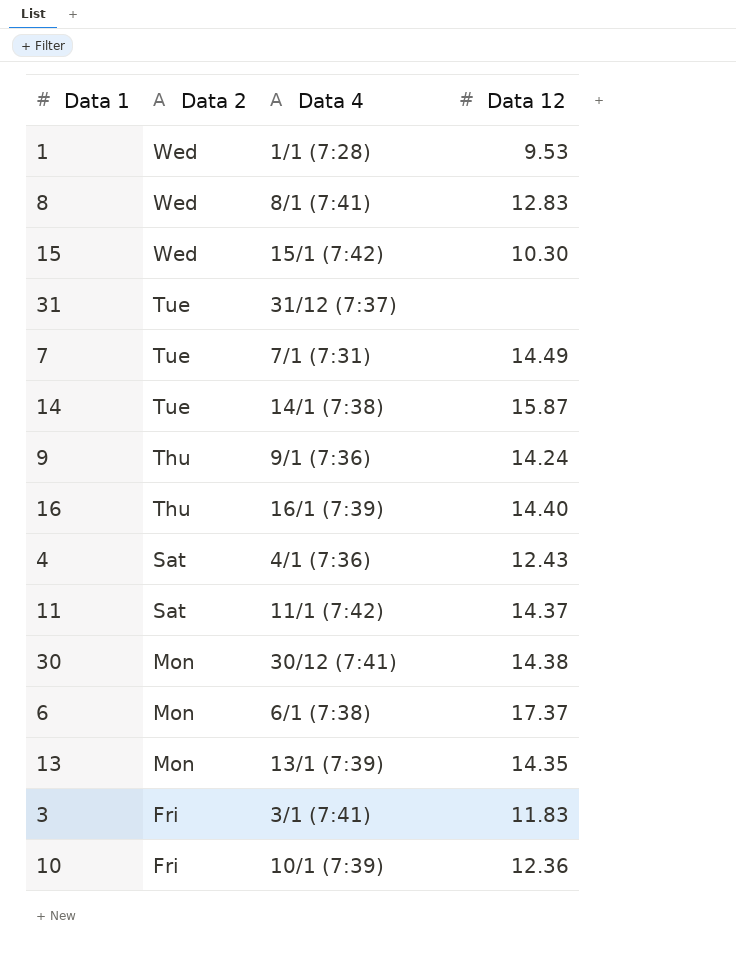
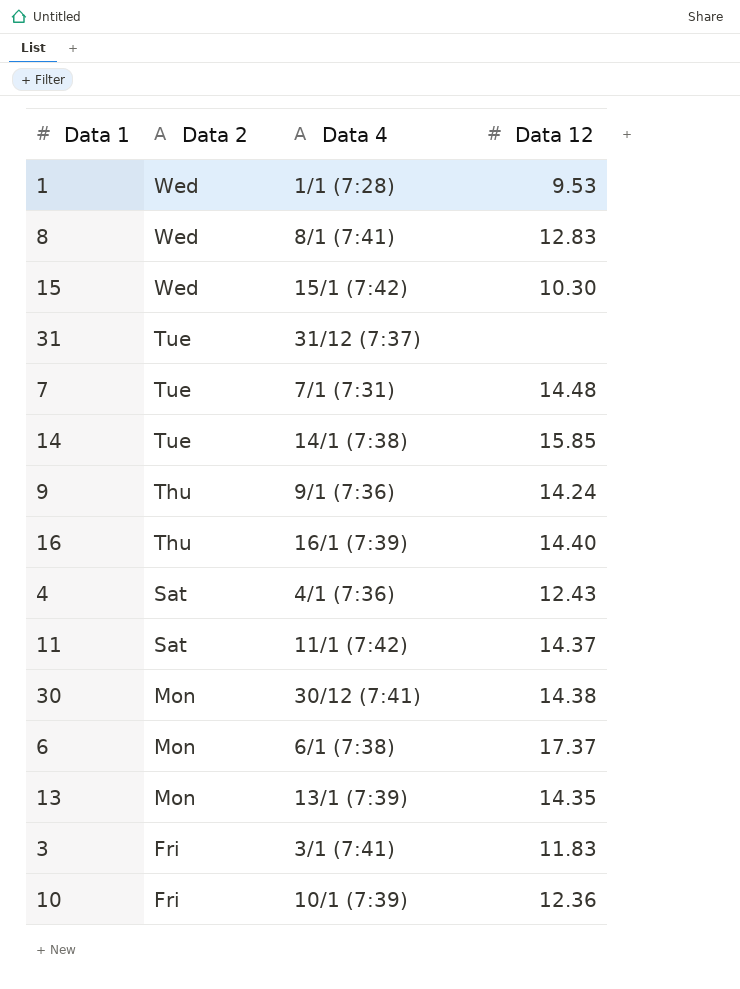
7 | Data 12: 14.49 -> 14.48
14 | Data 12: 15.87 -> 15.85

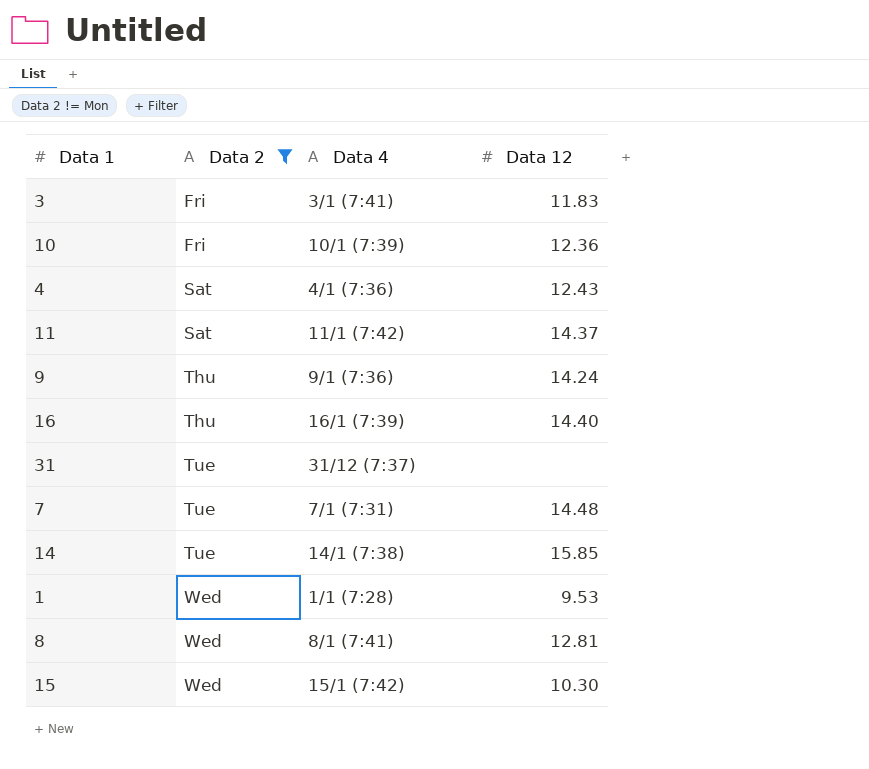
filter: none -> Data 2 != Mon
row order: Data 2 descending -> Data 2 ascending
8 | Data 12: 12.83 -> 12.81

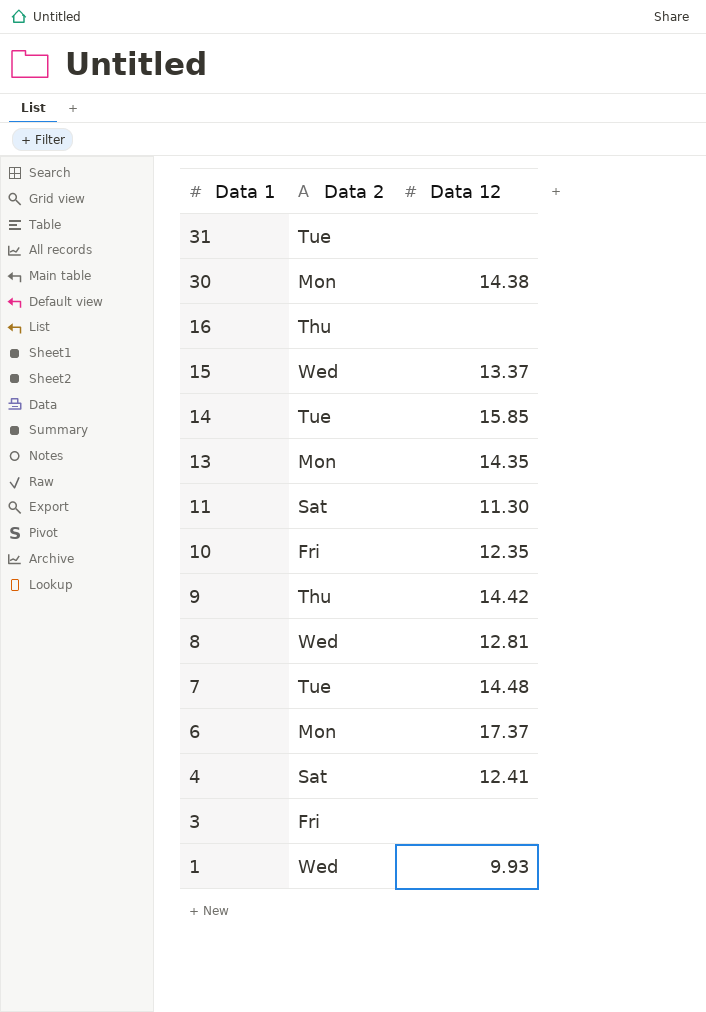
filter: Data 2 != Mon -> none
row order: Data 2 ascending -> Data 1 descending
column Data 4 | position: 3 -> none
16 | Data 12: 14.40 -> none
15 | Data 12: 10.30 -> 13.37
11 | Data 12: 14.37 -> 11.30
10 | Data 12: 12.36 -> 12.35
9 | Data 12: 14.24 -> 14.42
4 | Data 12: 12.43 -> 12.41
3 | Data 12: 11.83 -> none
1 | Data 12: 9.53 -> 9.93

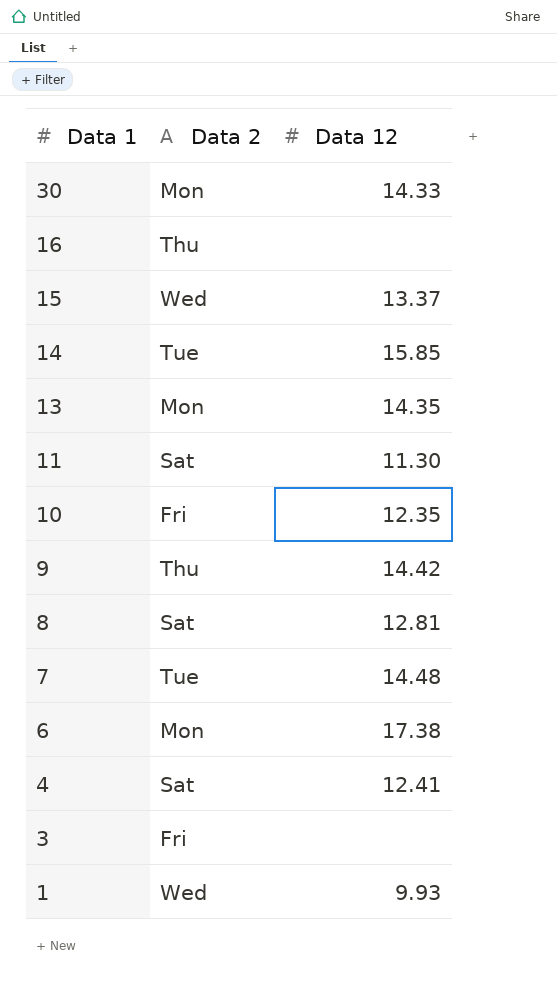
row 31: Tue | none -> none
30 | Data 12: 14.38 -> 14.33
8 | Data 2: Wed -> Sat
6 | Data 12: 17.37 -> 17.38

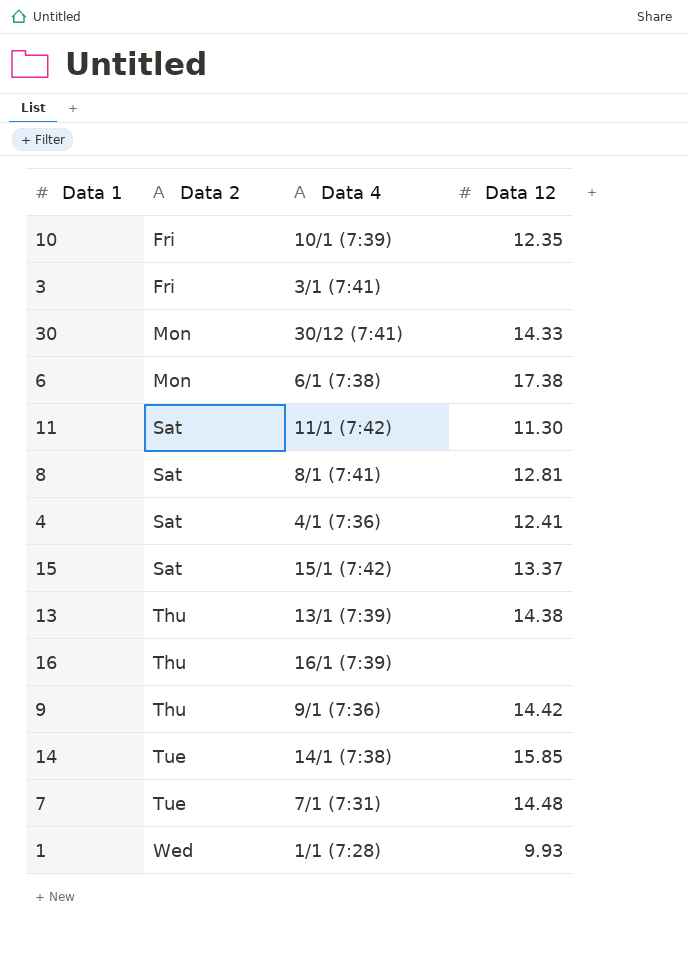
row order: Data 1 descending -> Data 2 ascending
column Data 4 | position: none -> 3
15 | Data 2: Wed -> Sat
13 | Data 2: Mon -> Thu
13 | Data 12: 14.35 -> 14.38

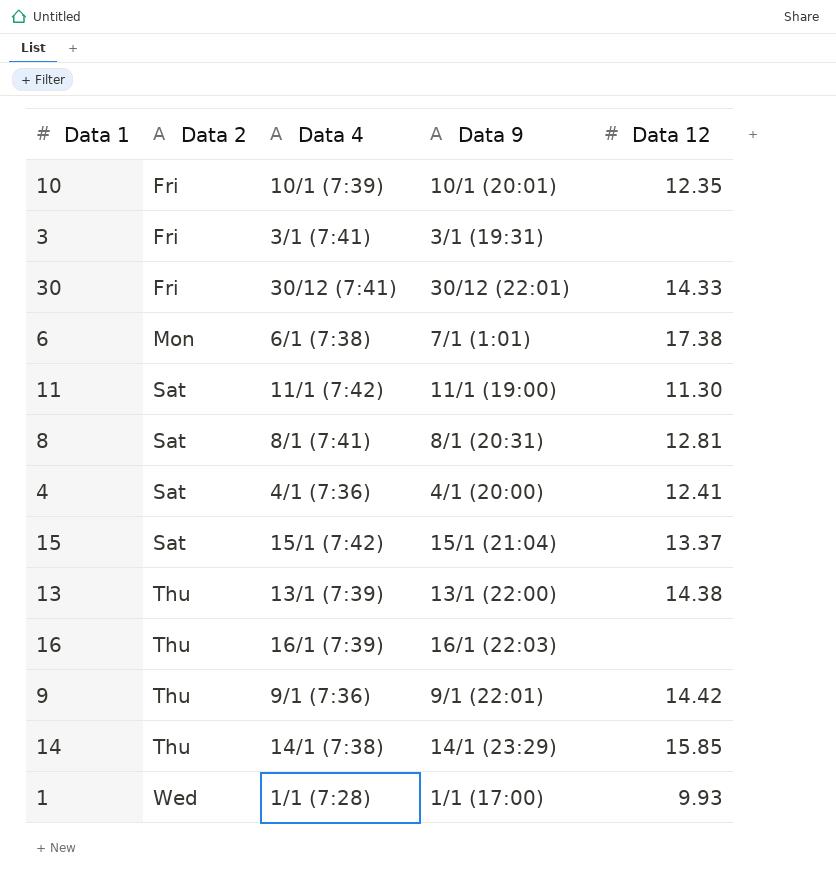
column Data 9 | position: none -> 4
row 7: Tue | 7/1 (7:31) | 14.48 -> none
30 | Data 2: Mon -> Fri
14 | Data 2: Tue -> Thu

